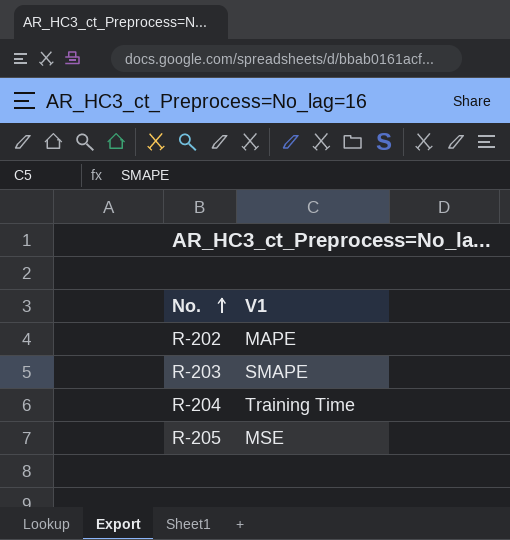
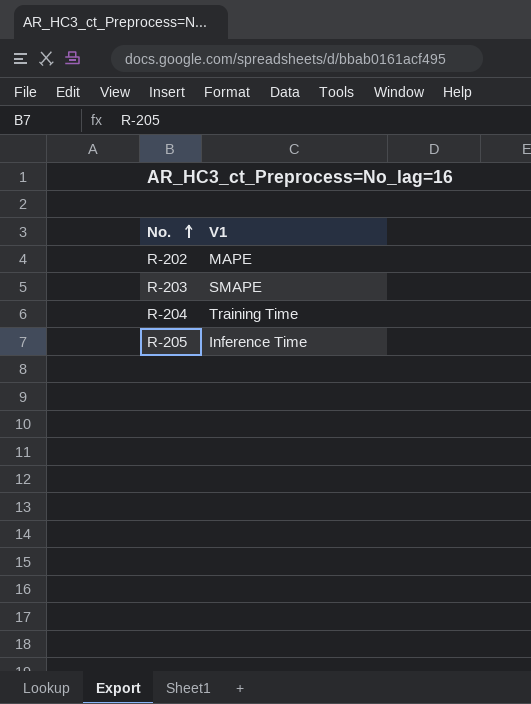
R-205 | V1: MSE -> Inference Time

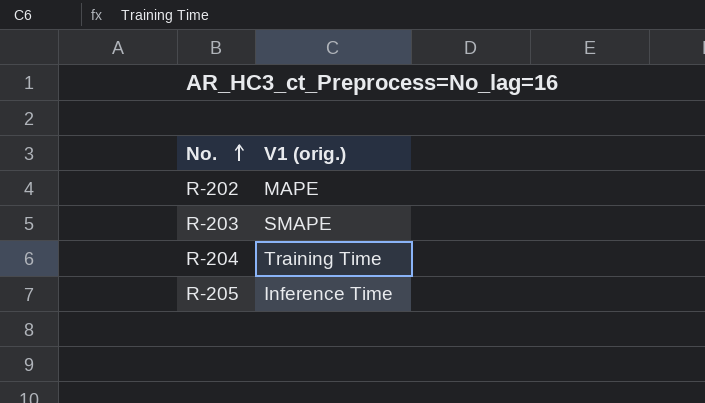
column name: V1 -> V1 (orig.)

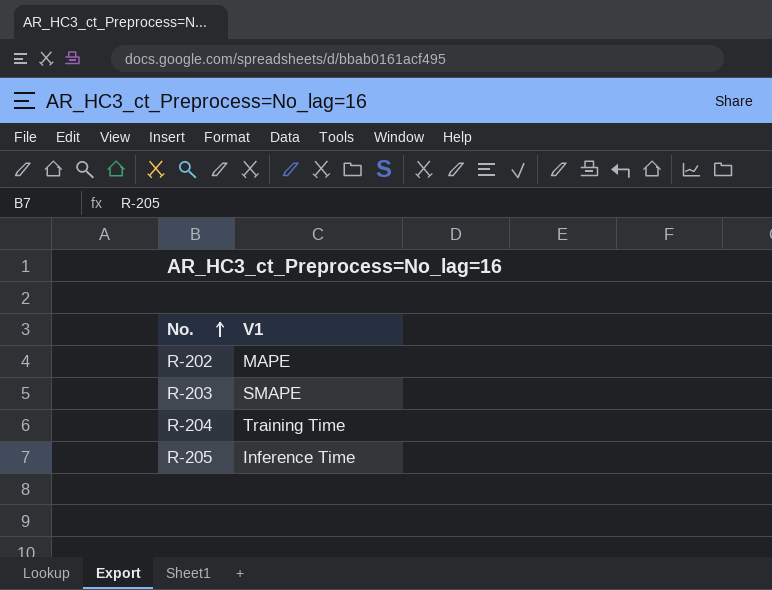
column name: V1 (orig.) -> V1

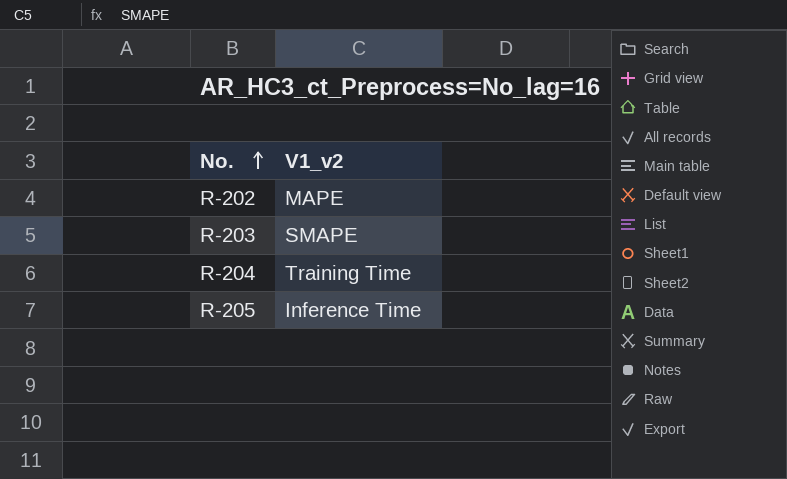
column name: V1 -> V1_v2

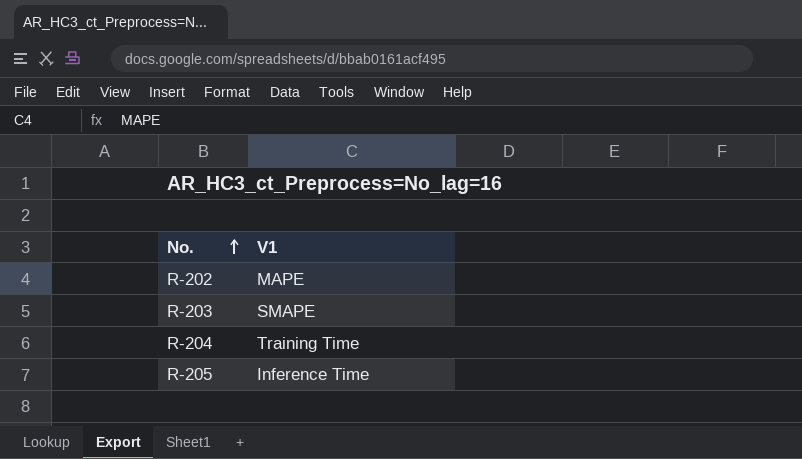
column name: V1_v2 -> V1

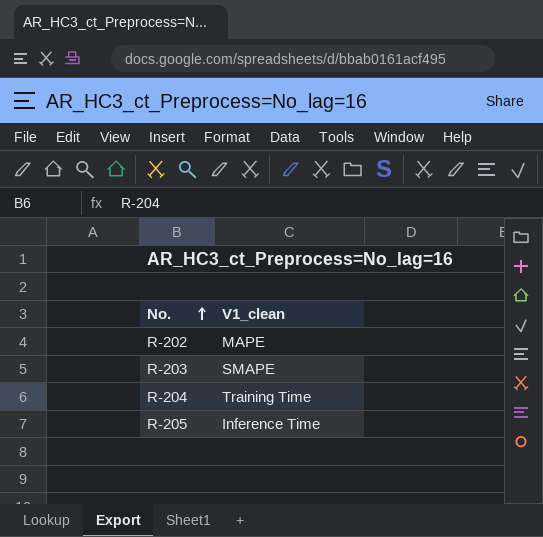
column name: V1 -> V1_clean

